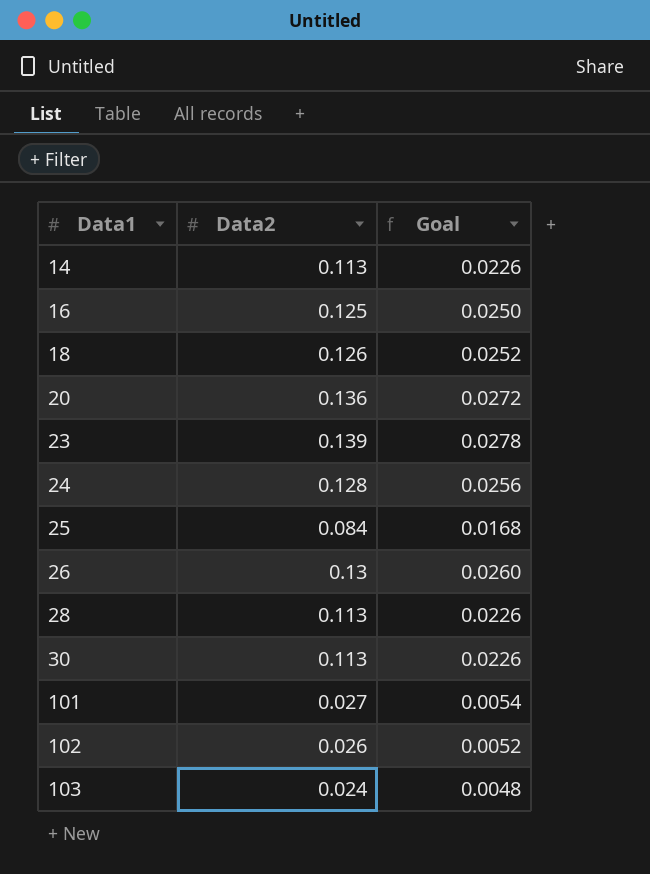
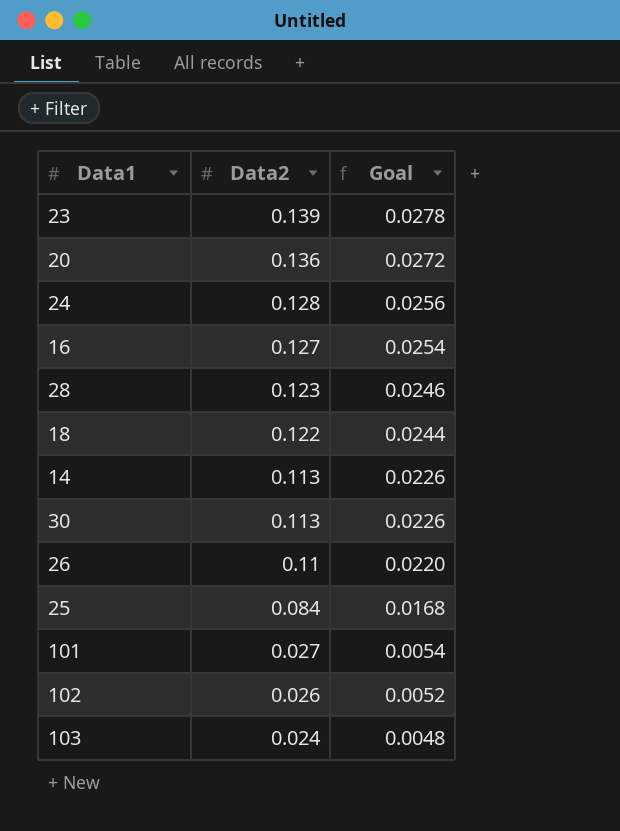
row order: Data1 ascending -> Data2 descending
16 | Data2: 0.125 -> 0.127
16 | Goal: 0.0250 -> 0.0254
28 | Data2: 0.113 -> 0.123
28 | Goal: 0.0226 -> 0.0246
18 | Data2: 0.126 -> 0.122
18 | Goal: 0.0252 -> 0.0244
26 | Data2: 0.13 -> 0.11
26 | Goal: 0.0260 -> 0.0220

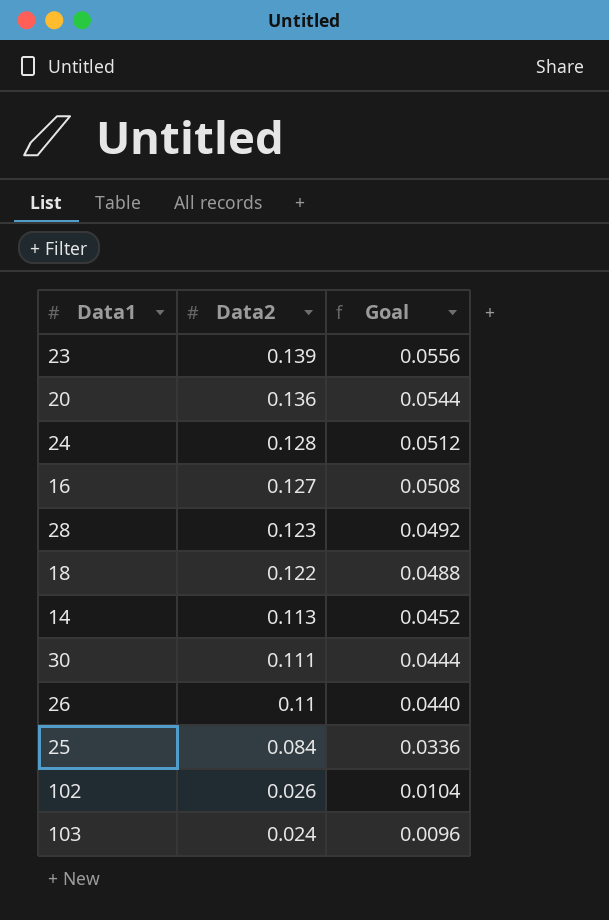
column Goal | formula: [Data2] * 0.2 -> [Data2] * 0.4
row 101: 0.027 | 0.0054 -> none
30 | Data2: 0.113 -> 0.111

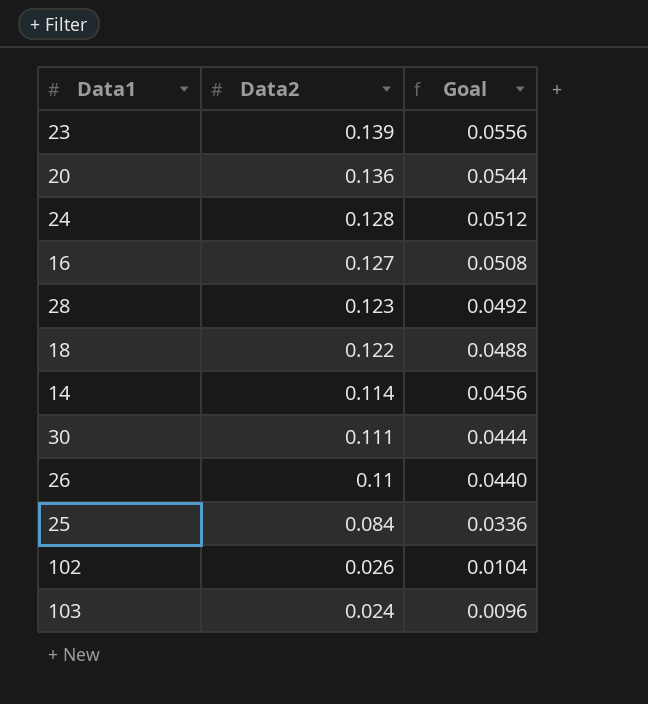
14 | Data2: 0.113 -> 0.114
14 | Goal: 0.0452 -> 0.0456

